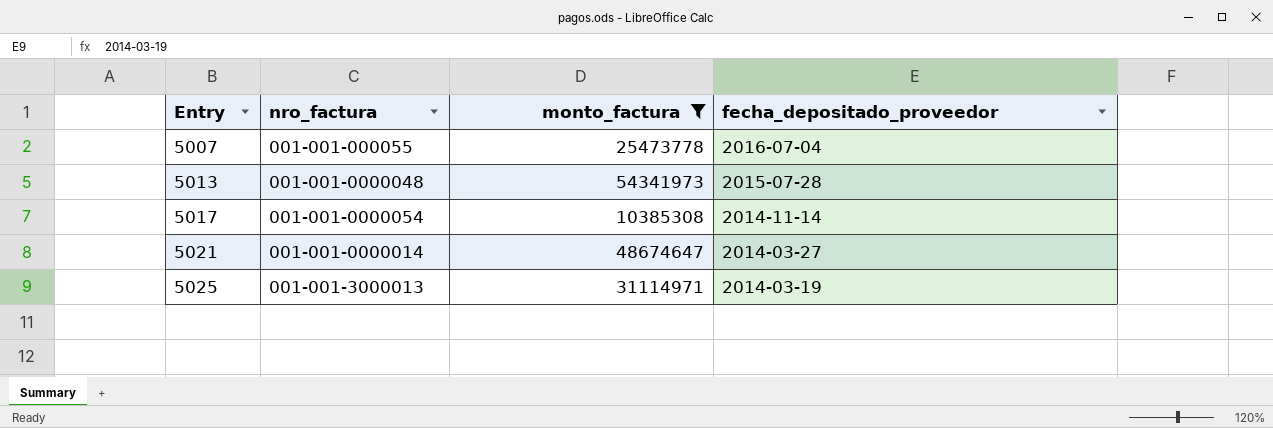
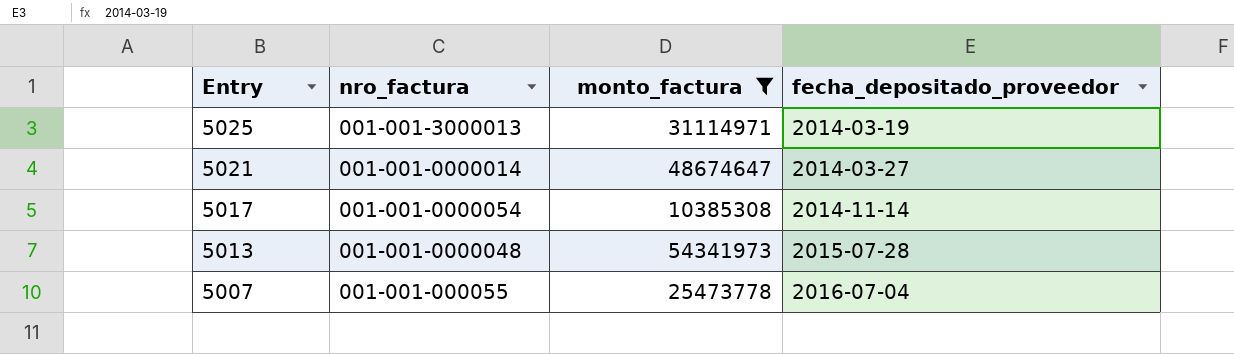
row order: Entry ascending -> Entry descending

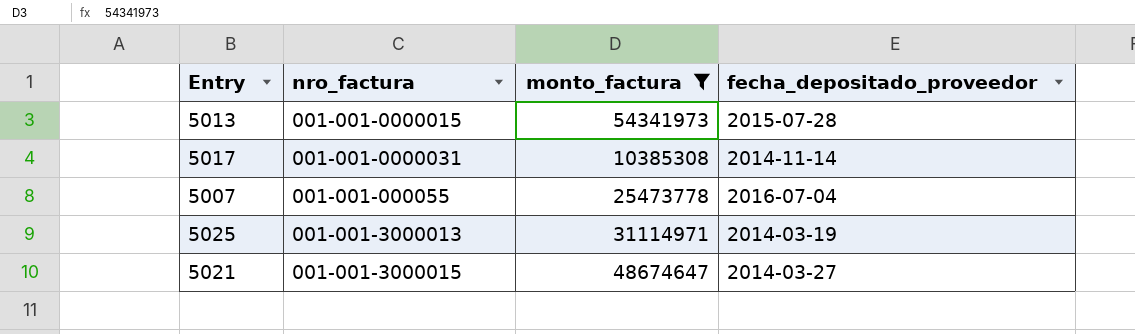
row order: Entry descending -> nro_factura ascending
5013 | nro_factura: 001-001-0000048 -> 001-001-0000015
5017 | nro_factura: 001-001-0000054 -> 001-001-0000031
5021 | nro_factura: 001-001-0000014 -> 001-001-3000015

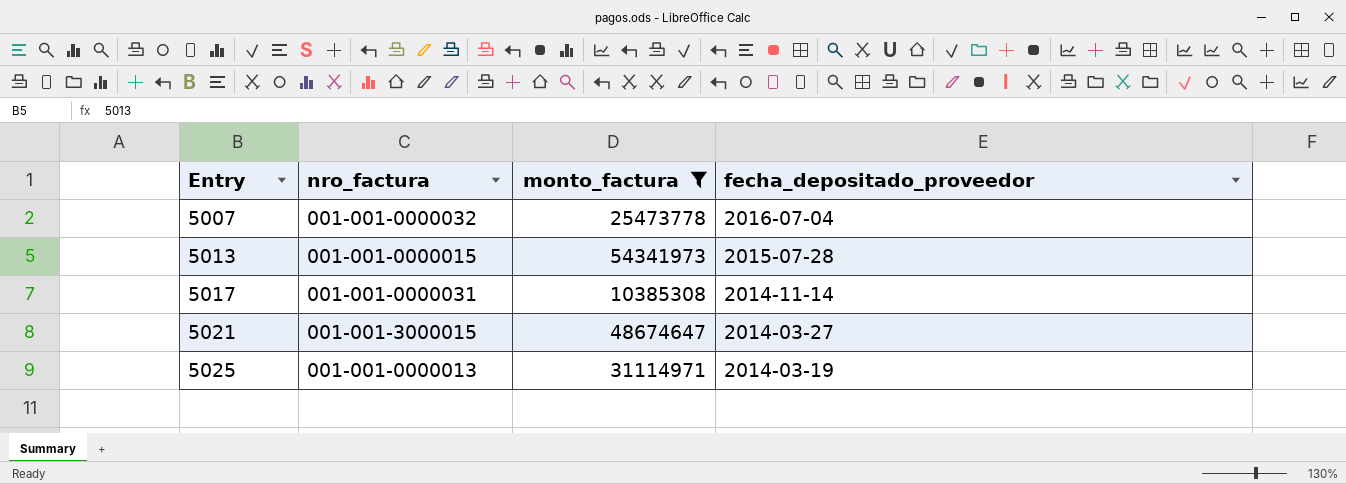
row order: nro_factura ascending -> Entry ascending
5007 | nro_factura: 001-001-000055 -> 001-001-0000032
5025 | nro_factura: 001-001-3000013 -> 001-001-0000013

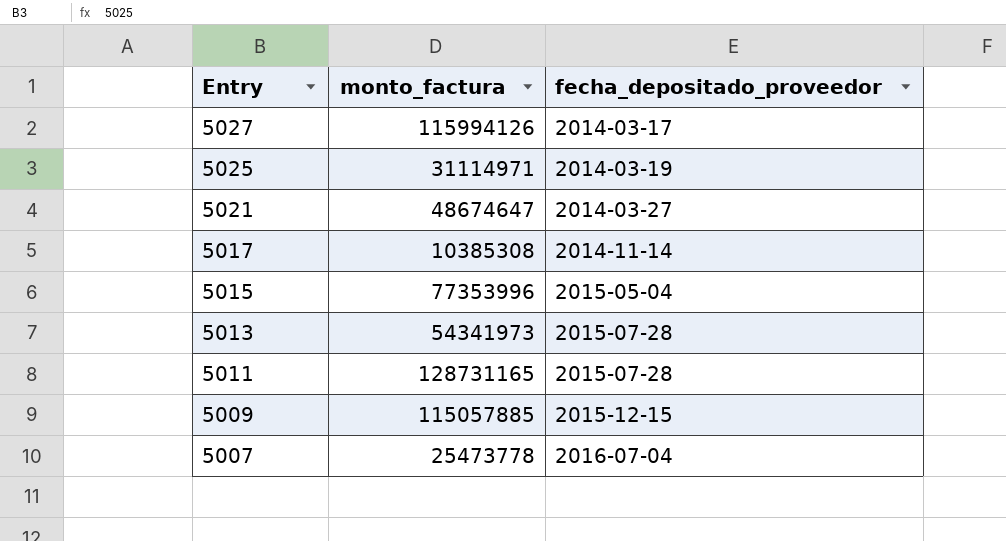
filter: monto_factura <= 54341973 -> none
row order: Entry ascending -> Entry descending
column nro_factura | position: 2 -> none

